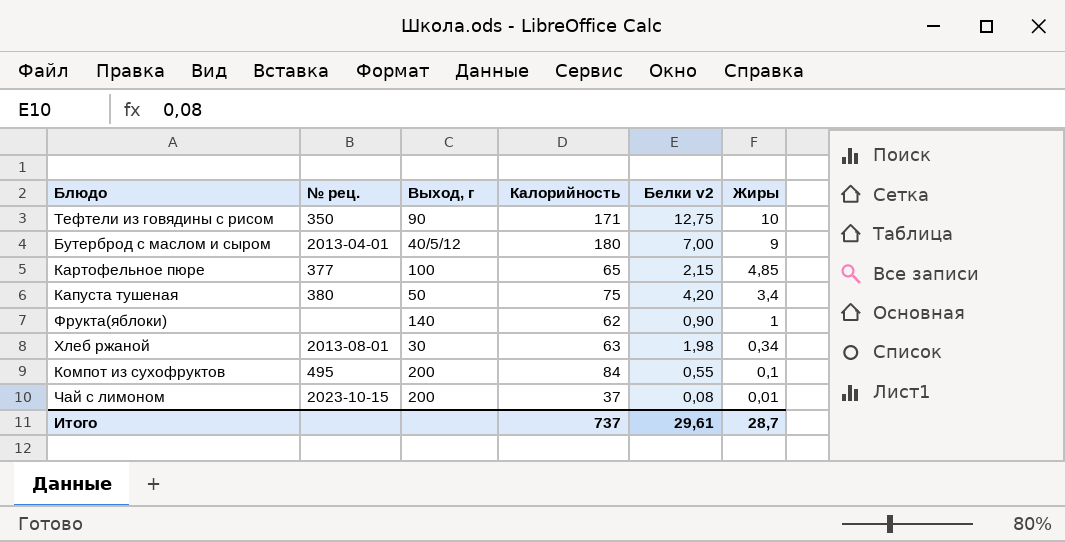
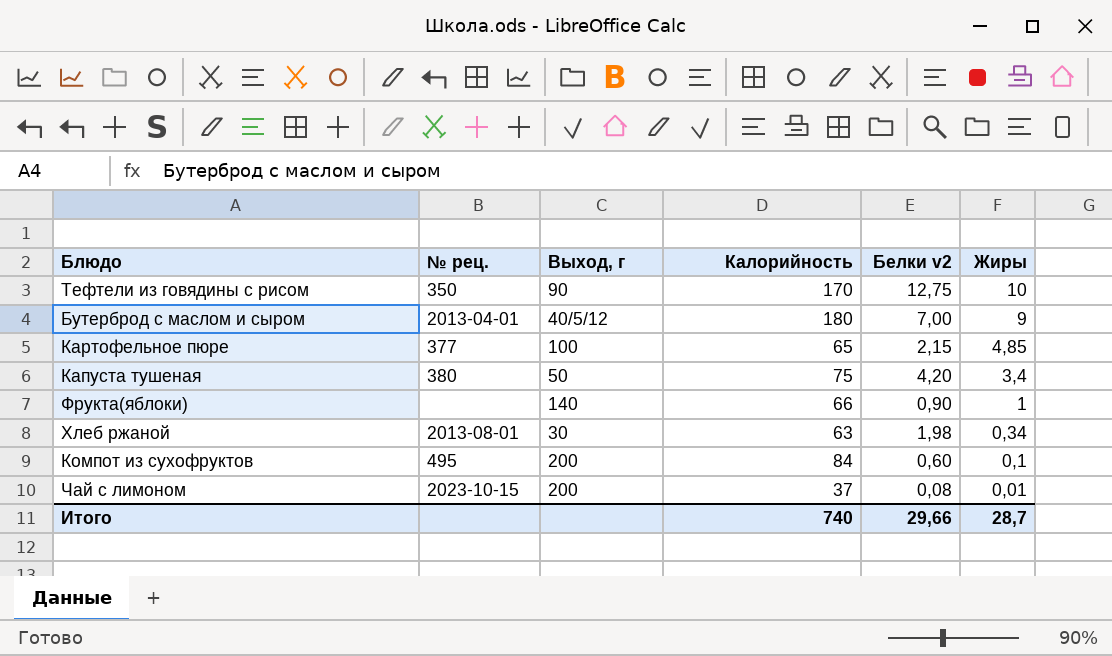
Тефтели из говядины с рисом | Калорийность: 171 -> 170
Фрукта(яблоки) | Калорийность: 62 -> 66
Компот из сухофруктов | Белки v2: 0,55 -> 0,60
Итого | Калорийность: 737 -> 740
Итого | Белки v2: 29,61 -> 29,66

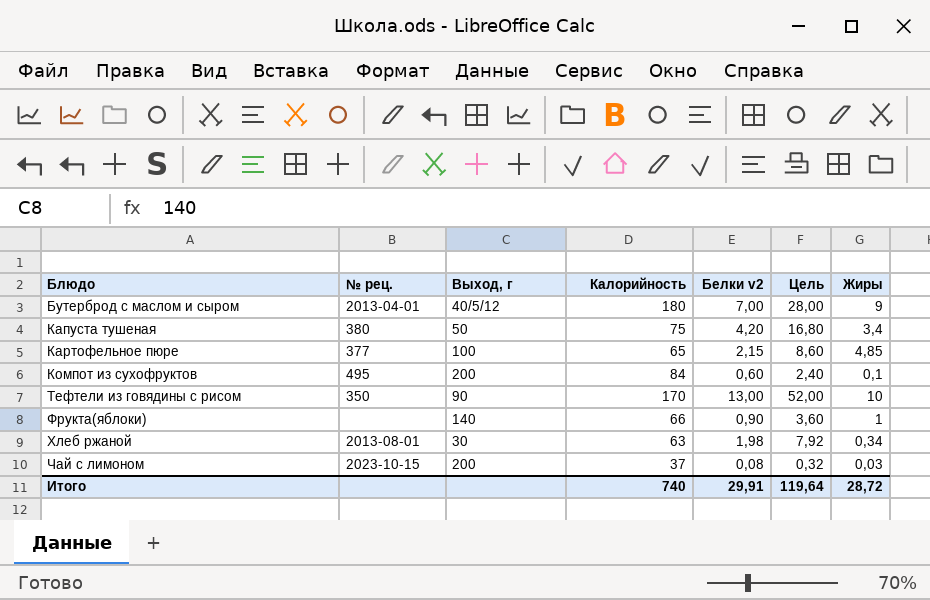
row order: Жиры descending -> Блюдо ascending
column Цель | formula: none -> [Белки v2] * 4
Тефтели из говядины с рисом | Белки v2: 12,75 -> 13,00
Чай с лимоном | Жиры: 0,01 -> 0,03
Итого | Белки v2: 29,66 -> 29,91
Итого | Жиры: 28,7 -> 28,72

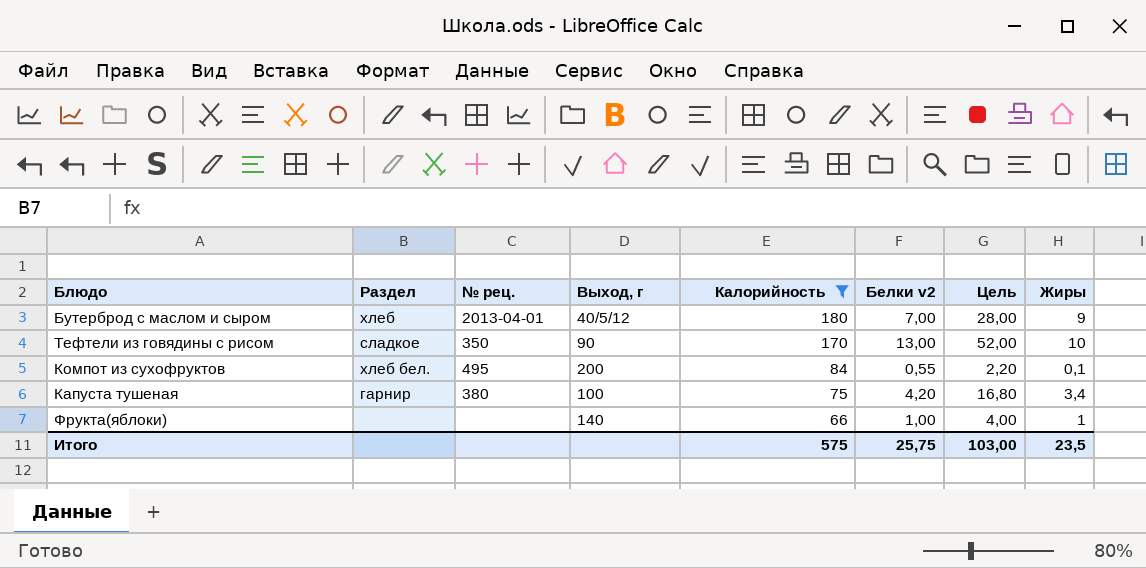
filter: none -> Калорийность >= 66
row order: Блюдо ascending -> Калорийность descending
column Раздел | position: none -> 2
Компот из сухофруктов | Белки v2: 0,60 -> 0,55
Компот из сухофруктов | Цель: 2,40 -> 2,20
Капуста тушеная | Выход, г: 50 -> 100
Фрукта(яблоки) | Белки v2: 0,90 -> 1,00
Фрукта(яблоки) | Цель: 3,60 -> 4,00
Итого | Калорийность: 740 -> 575
Итого | Белки v2: 29,91 -> 25,75
Итого | Цель: 119,64 -> 103,00
Итого | Жиры: 28,72 -> 23,5

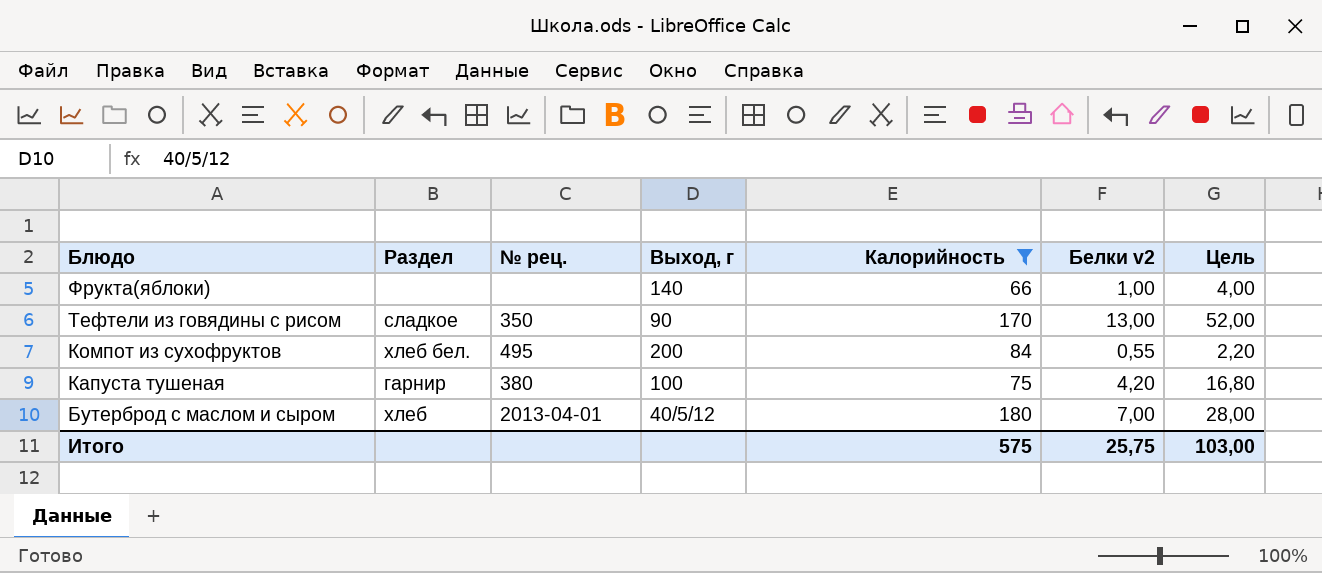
row order: Калорийность descending -> Блюдо descending
column Жиры | position: 8 -> none

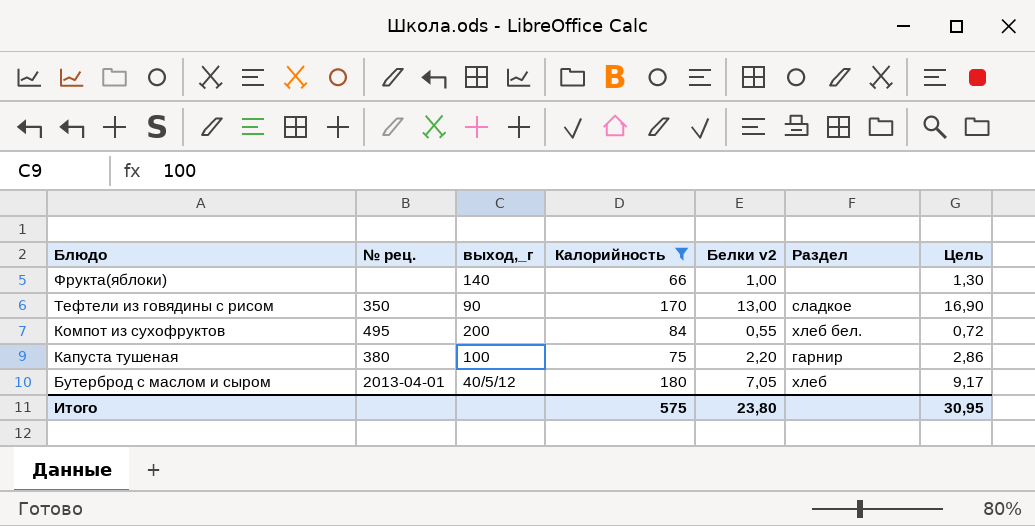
column name: Выход, г -> выход,_г
column Раздел | position: 2 -> 6
column Цель | formula: [Белки v2] * 4 -> [Белки v2] * 1,3
Капуста тушеная | Белки v2: 4,20 -> 2,20
Бутерброд с маслом и сыром | Белки v2: 7,00 -> 7,05
Итого | Белки v2: 25,75 -> 23,80
Итого | Цель: 103,00 -> 30,95

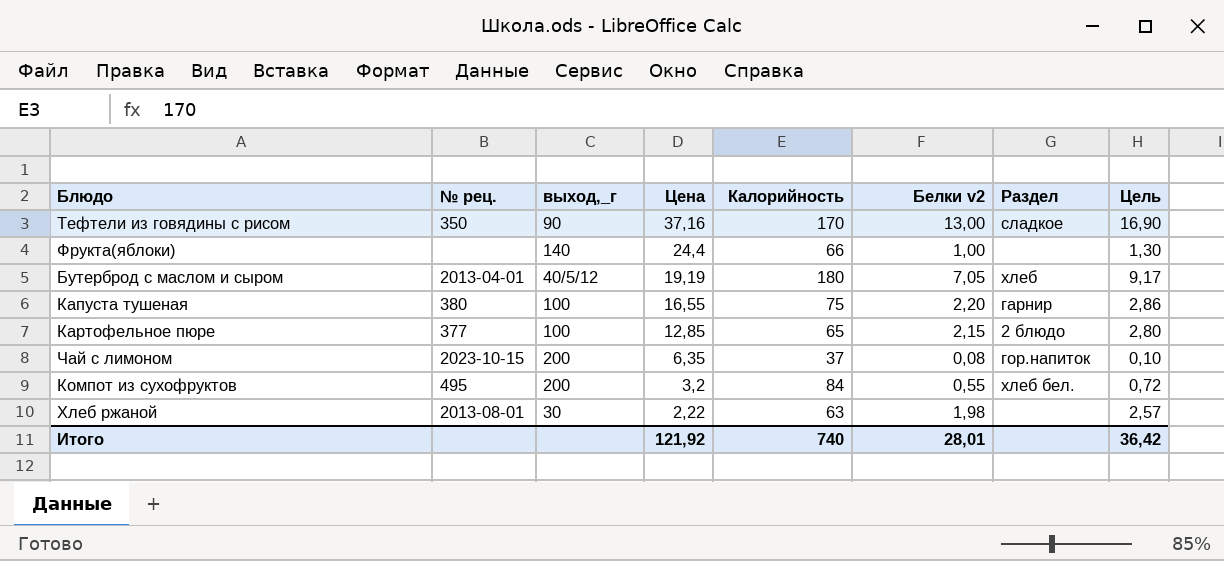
filter: Калорийность >= 66 -> none
row order: Блюдо descending -> Цена descending
column Цена | position: none -> 4
Итого | Калорийность: 575 -> 740
Итого | Белки v2: 23,80 -> 28,01
Итого | Цель: 30,95 -> 36,42

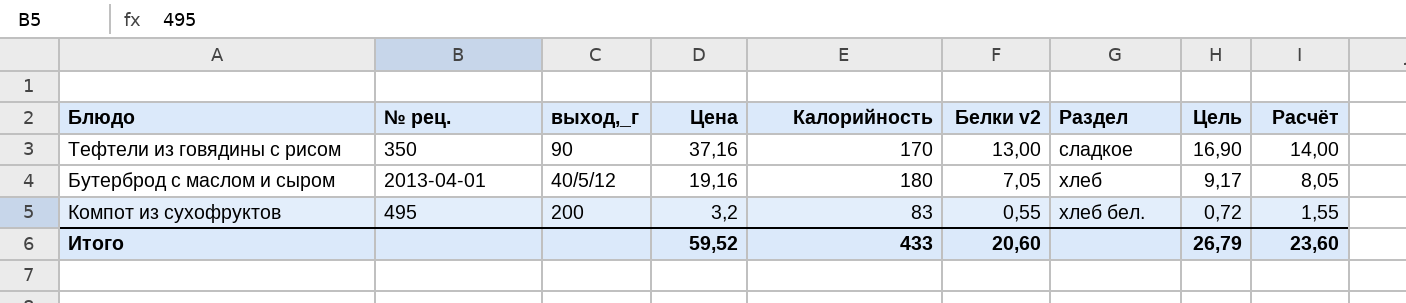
column Расчёт | formula: none -> [Белки v2] + 1
row Фрукта(яблоки): none | 140 | 24,4 | 66 | 1,00 | none | 1,30 -> none
row Капуста тушеная: 380 | 100 | 16,55 | 75 | 2,20 | гарнир | 2,86 -> none
row Картофельное пюре: 377 | 100 | 12,85 | 65 | 2,15 | 2 блюдо | 2,80 -> none
row Чай с лимоном: 2023-10-15 | 200 | 6,35 | 37 | 0,08 | гор.напиток | 0,10 -> none
row Хлеб ржаной: 2013-08-01 | 30 | 2,22 | 63 | 1,98 | none | 2,57 -> none
Бутерброд с маслом и сыром | Цена: 19,19 -> 19,16
Компот из сухофруктов | Калорийность: 84 -> 83
Итого | Цена: 121,92 -> 59,52
Итого | Калорийность: 740 -> 433
Итого | Белки v2: 28,01 -> 20,60
Итого | Цель: 36,42 -> 26,79

